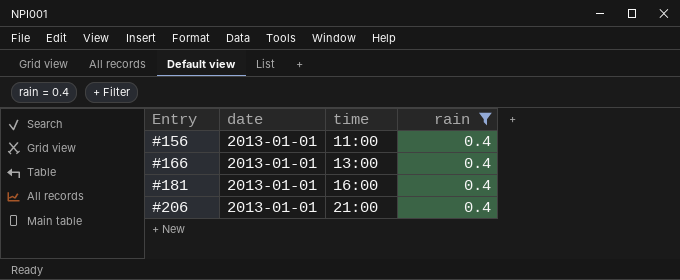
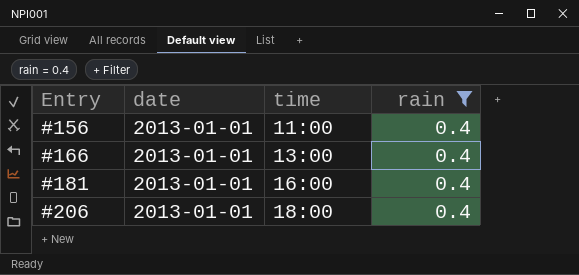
#206 | time: 21:00 -> 18:00

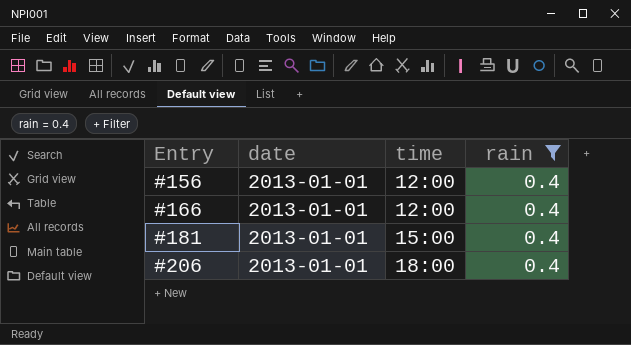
#156 | time: 11:00 -> 12:00
#166 | time: 13:00 -> 12:00
#181 | time: 16:00 -> 15:00

